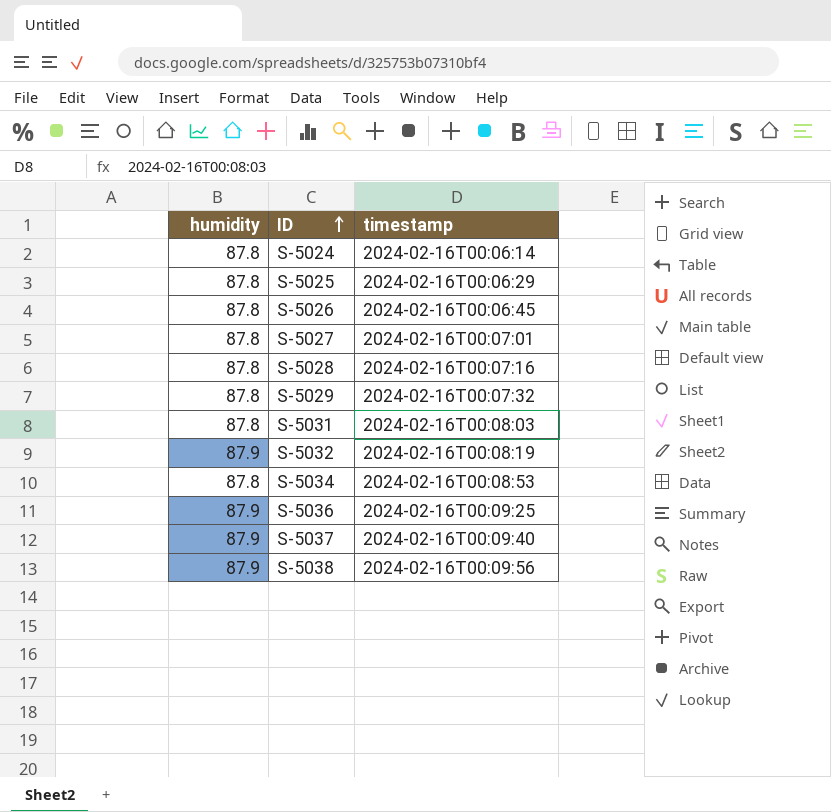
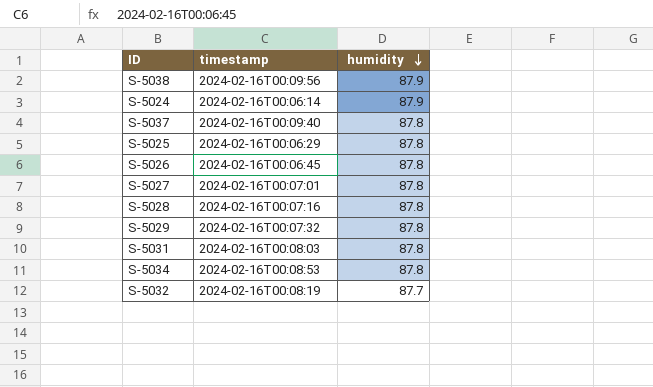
row order: ID ascending -> humidity descending
column humidity | position: 1 -> 3
row S-5036: 87.9 | 2024-02-16T00:09:25 -> none
S-5024 | humidity: 87.8 -> 87.9
S-5037 | humidity: 87.9 -> 87.8
S-5032 | humidity: 87.9 -> 87.7

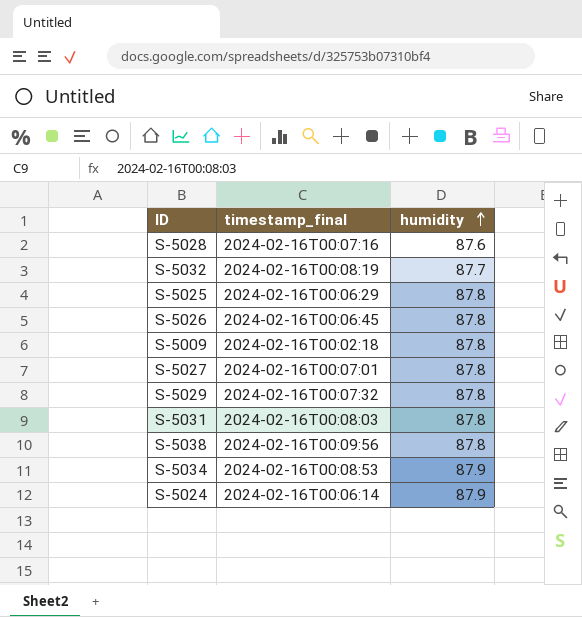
row order: humidity descending -> humidity ascending
column name: timestamp -> timestamp_final
row S-5037: 2024-02-16T00:09:40 | 87.8 -> none
S-5028 | humidity: 87.8 -> 87.6
row S-5009: none -> 2024-02-16T00:02:18 | 87.8
S-5038 | humidity: 87.9 -> 87.8
S-5034 | humidity: 87.8 -> 87.9

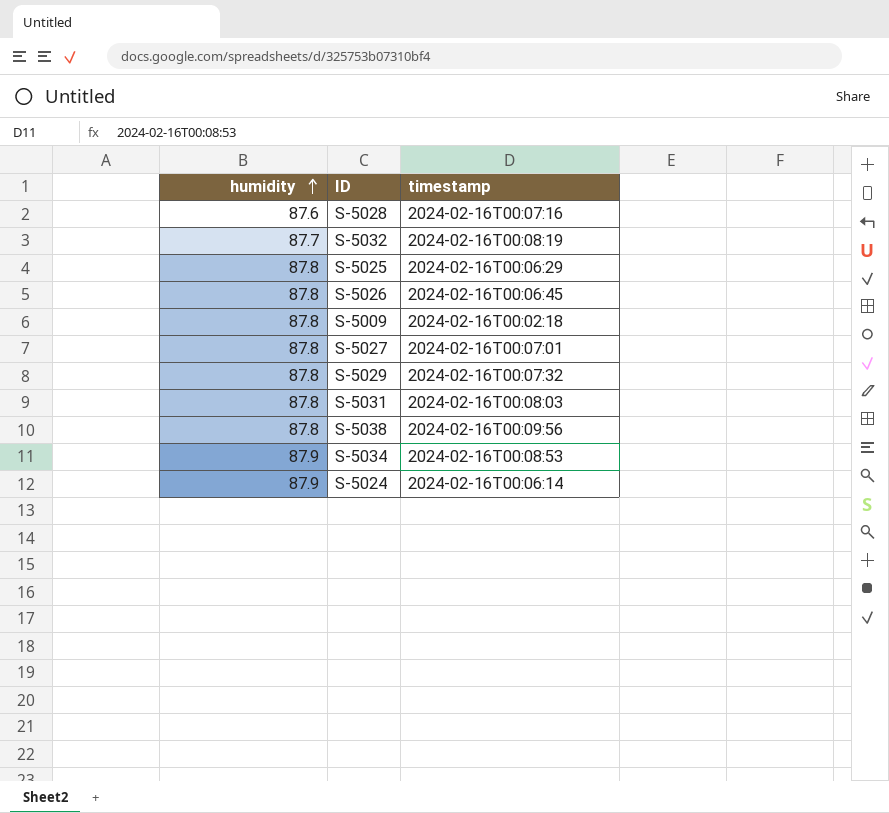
column humidity | position: 3 -> 1
column name: timestamp_final -> timestamp

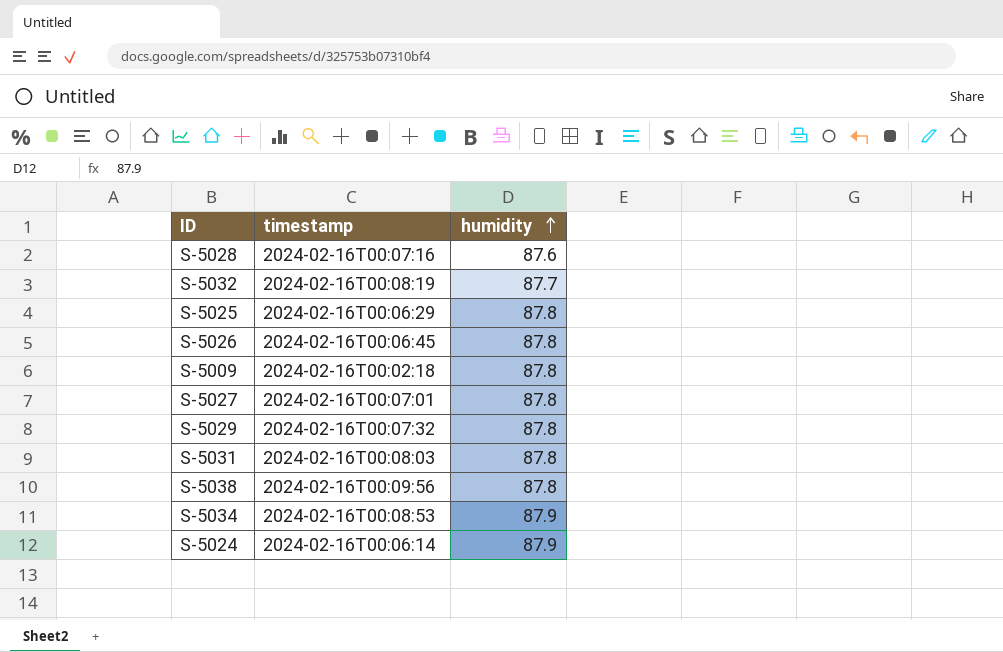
column humidity | position: 1 -> 3

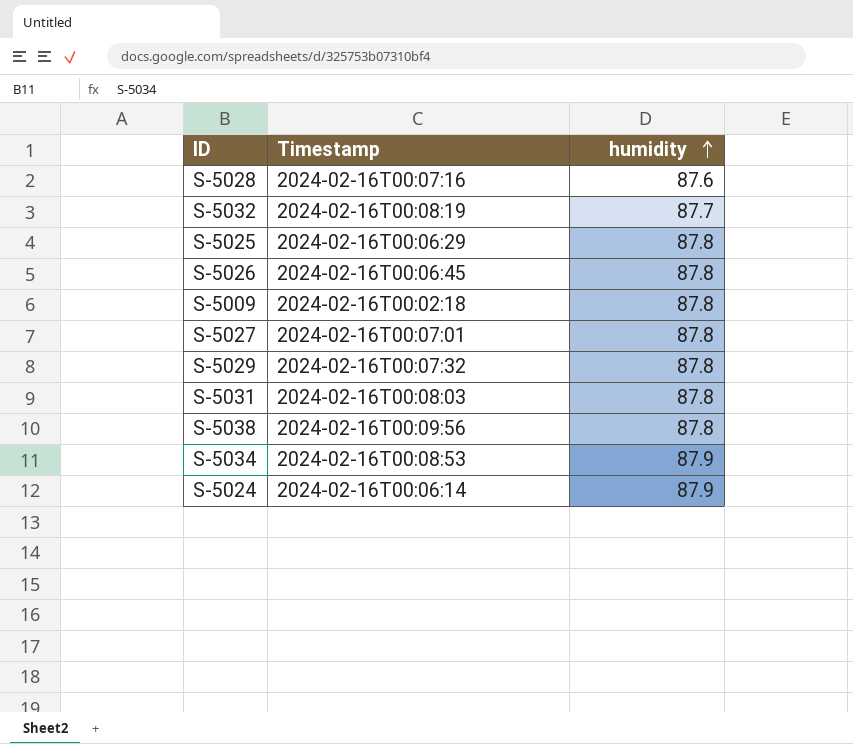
column name: timestamp -> Timestamp

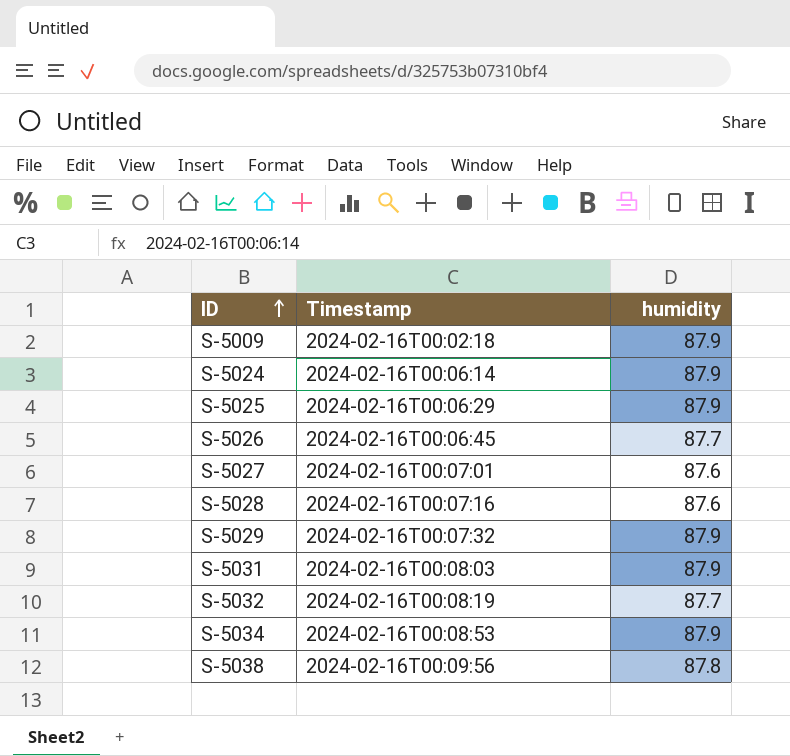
row order: humidity ascending -> ID ascending
S-5009 | humidity: 87.8 -> 87.9
S-5025 | humidity: 87.8 -> 87.9
S-5026 | humidity: 87.8 -> 87.7
S-5027 | humidity: 87.8 -> 87.6
S-5029 | humidity: 87.8 -> 87.9
S-5031 | humidity: 87.8 -> 87.9

